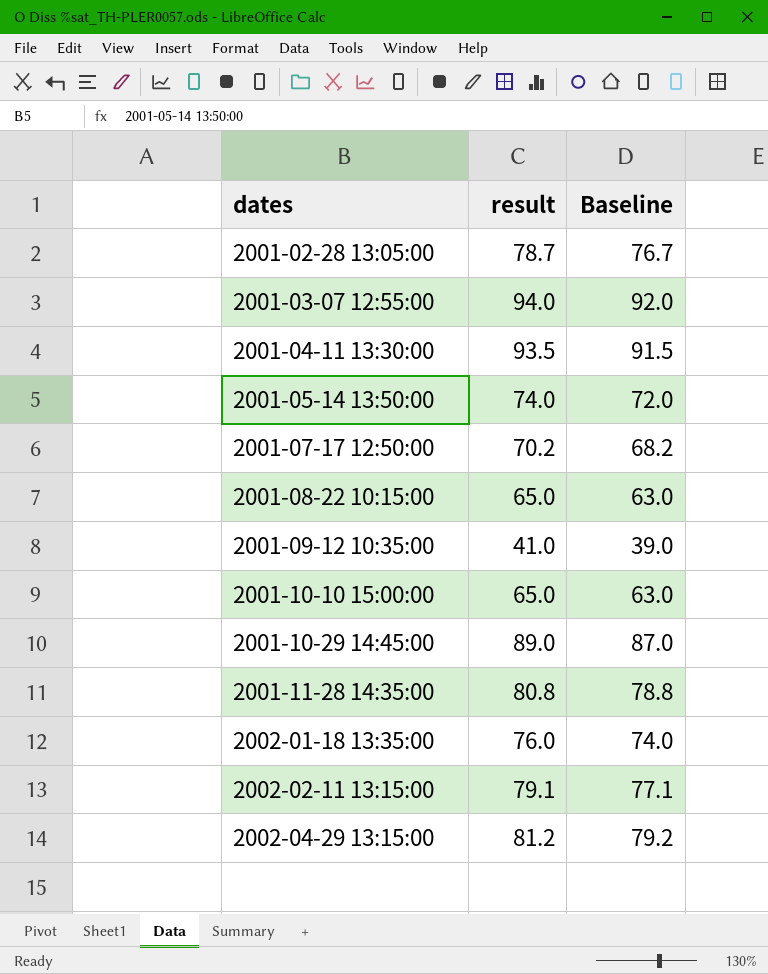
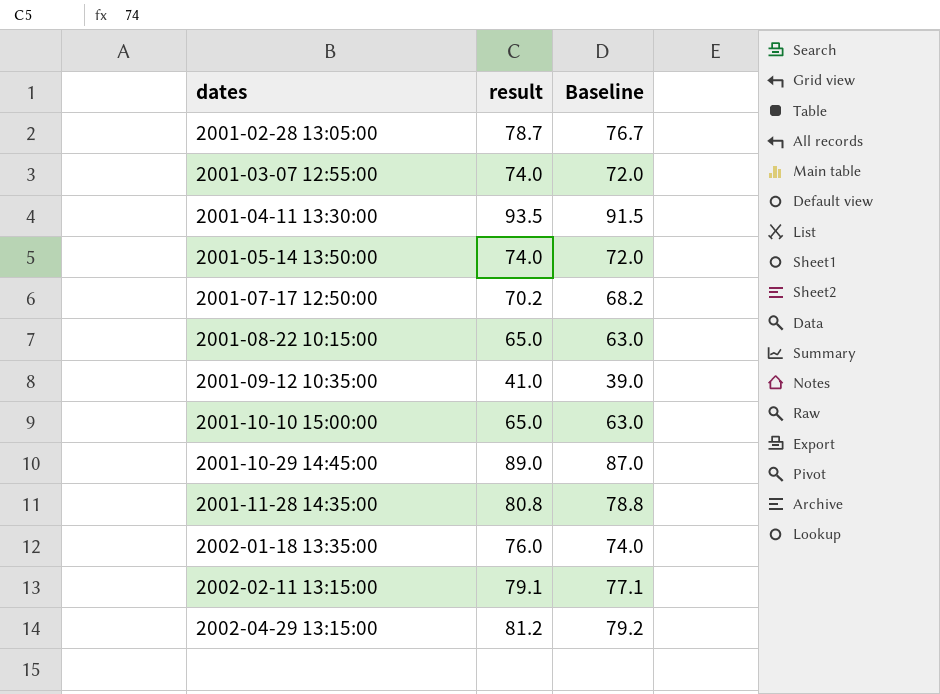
2001-03-07 12:55:00 | result: 94.0 -> 74.0
2001-03-07 12:55:00 | Baseline: 92.0 -> 72.0

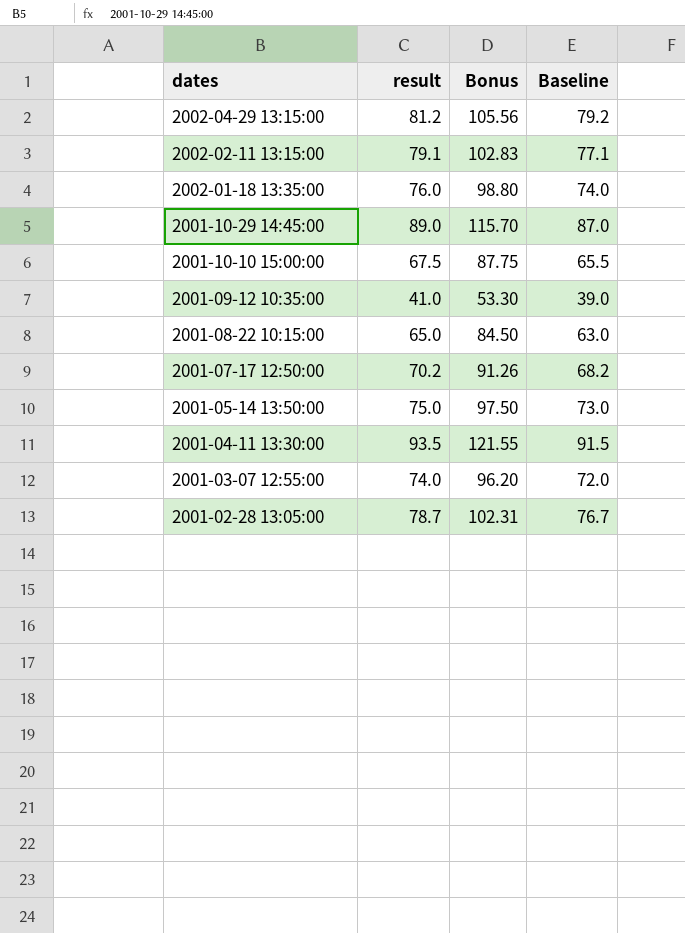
row order: dates ascending -> dates descending
column Bonus | formula: none -> [result] * 1.3
row 2001-11-28 14:35:00: 80.8 | 78.8 -> none
2001-10-10 15:00:00 | result: 65.0 -> 67.5
2001-10-10 15:00:00 | Baseline: 63.0 -> 65.5
2001-05-14 13:50:00 | result: 74.0 -> 75.0
2001-05-14 13:50:00 | Baseline: 72.0 -> 73.0

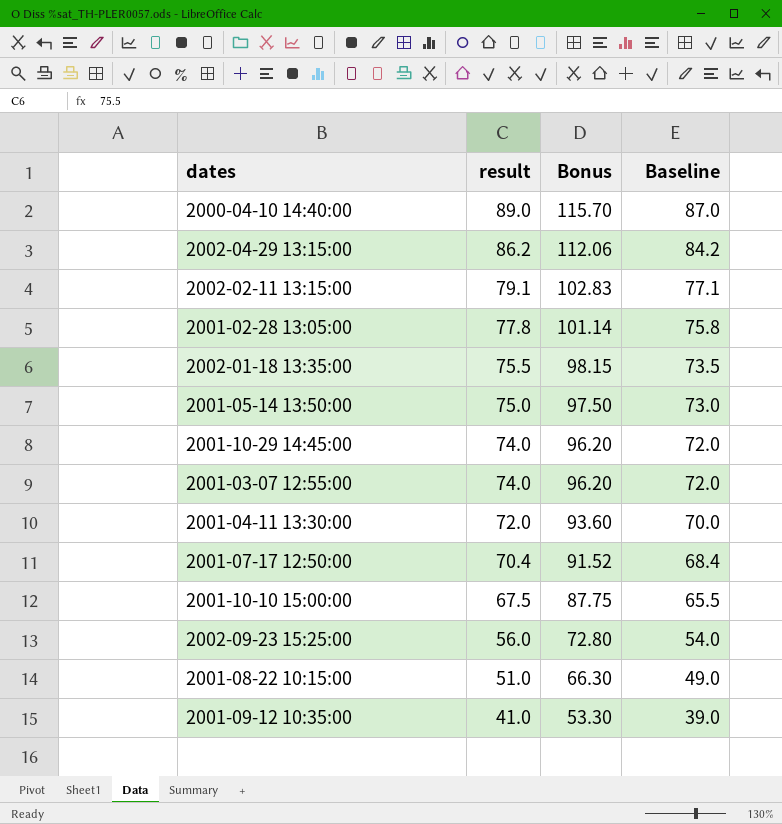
row order: dates descending -> result descending
row 2000-04-10 14:40:00: none -> 89.0 | 115.70 | 87.0
2002-04-29 13:15:00 | result: 81.2 -> 86.2
2002-04-29 13:15:00 | Bonus: 105.56 -> 112.06
2002-04-29 13:15:00 | Baseline: 79.2 -> 84.2
2001-02-28 13:05:00 | result: 78.7 -> 77.8
2001-02-28 13:05:00 | Bonus: 102.31 -> 101.14
2001-02-28 13:05:00 | Baseline: 76.7 -> 75.8
2002-01-18 13:35:00 | result: 76.0 -> 75.5
2002-01-18 13:35:00 | Bonus: 98.80 -> 98.15
2002-01-18 13:35:00 | Baseline: 74.0 -> 73.5
2001-10-29 14:45:00 | result: 89.0 -> 74.0
2001-10-29 14:45:00 | Bonus: 115.70 -> 96.20
2001-10-29 14:45:00 | Baseline: 87.0 -> 72.0
2001-04-11 13:30:00 | result: 93.5 -> 72.0
2001-04-11 13:30:00 | Bonus: 121.55 -> 93.60
2001-04-11 13:30:00 | Baseline: 91.5 -> 70.0
2001-07-17 12:50:00 | result: 70.2 -> 70.4
2001-07-17 12:50:00 | Bonus: 91.26 -> 91.52
2001-07-17 12:50:00 | Baseline: 68.2 -> 68.4
row 2002-09-23 15:25:00: none -> 56.0 | 72.80 | 54.0
2001-08-22 10:15:00 | result: 65.0 -> 51.0
2001-08-22 10:15:00 | Bonus: 84.50 -> 66.30
2001-08-22 10:15:00 | Baseline: 63.0 -> 49.0

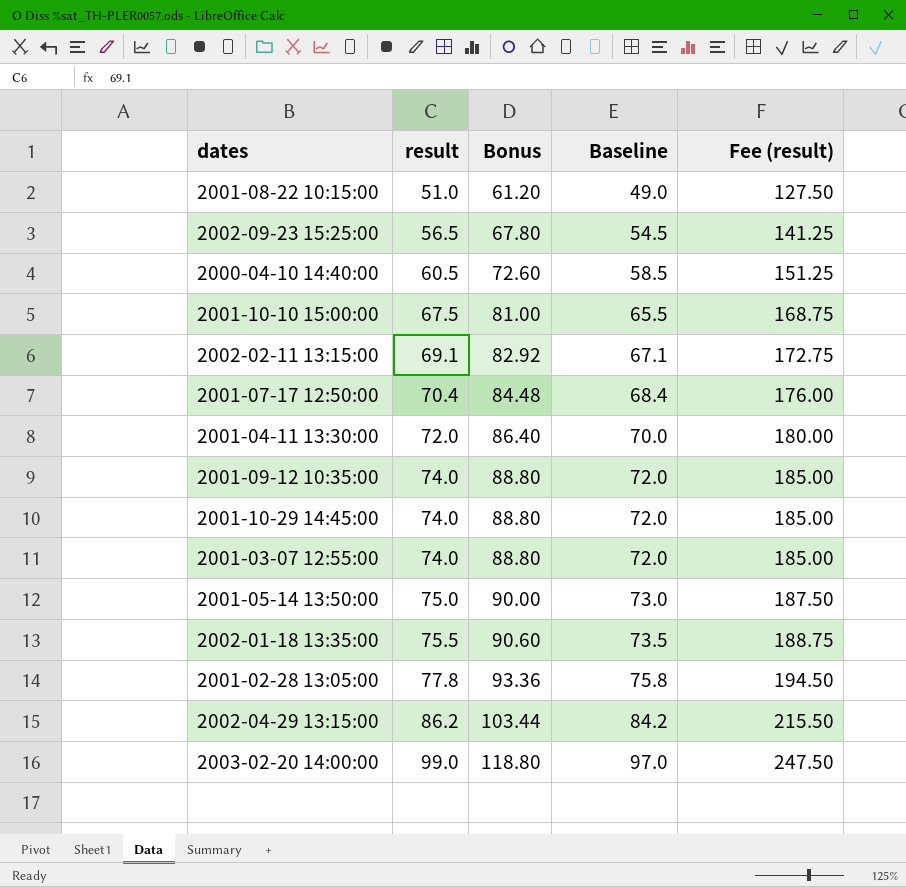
row order: result descending -> result ascending
column Bonus | formula: [result] * 1.3 -> [result] * 1.2
column Fee (result) | formula: none -> [result] * 2.5
2002-09-23 15:25:00 | result: 56.0 -> 56.5
2002-09-23 15:25:00 | Baseline: 54.0 -> 54.5
2000-04-10 14:40:00 | result: 89.0 -> 60.5
2000-04-10 14:40:00 | Baseline: 87.0 -> 58.5
2002-02-11 13:15:00 | result: 79.1 -> 69.1
2002-02-11 13:15:00 | Baseline: 77.1 -> 67.1
2001-09-12 10:35:00 | result: 41.0 -> 74.0
2001-09-12 10:35:00 | Baseline: 39.0 -> 72.0
row 2003-02-20 14:00:00: none -> 99.0 | 118.80 | 97.0 | 247.50

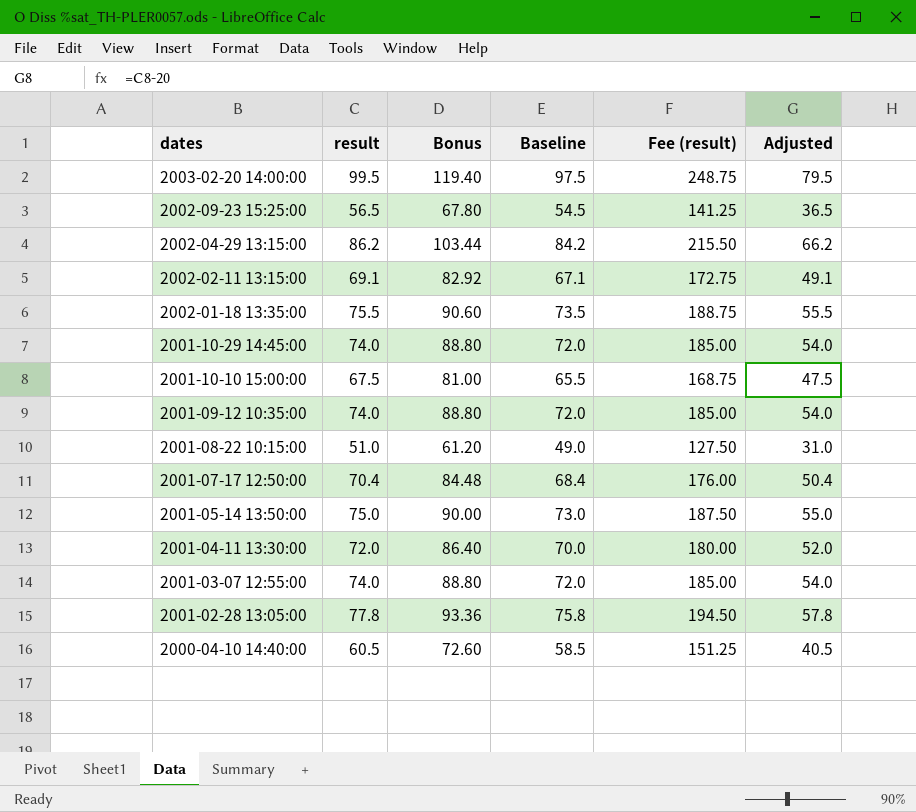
row order: result ascending -> dates descending
column Adjusted | formula: none -> [result] - 20
2003-02-20 14:00:00 | result: 99.0 -> 99.5
2003-02-20 14:00:00 | Bonus: 118.80 -> 119.40
2003-02-20 14:00:00 | Baseline: 97.0 -> 97.5
2003-02-20 14:00:00 | Fee (result): 247.50 -> 248.75

